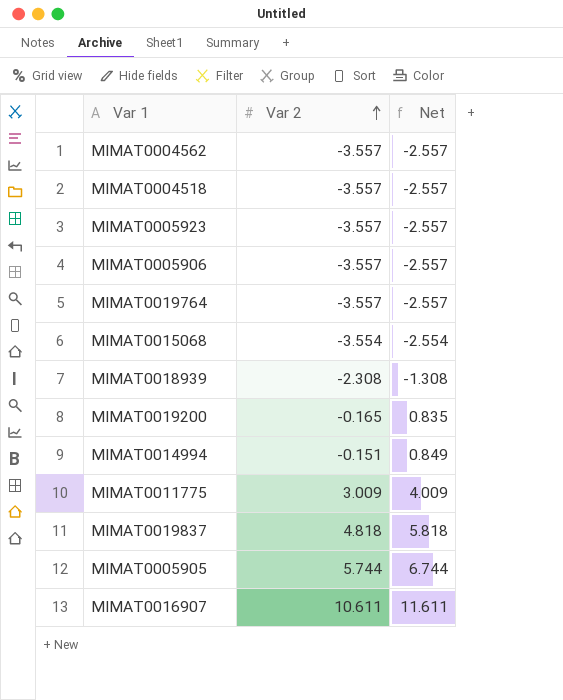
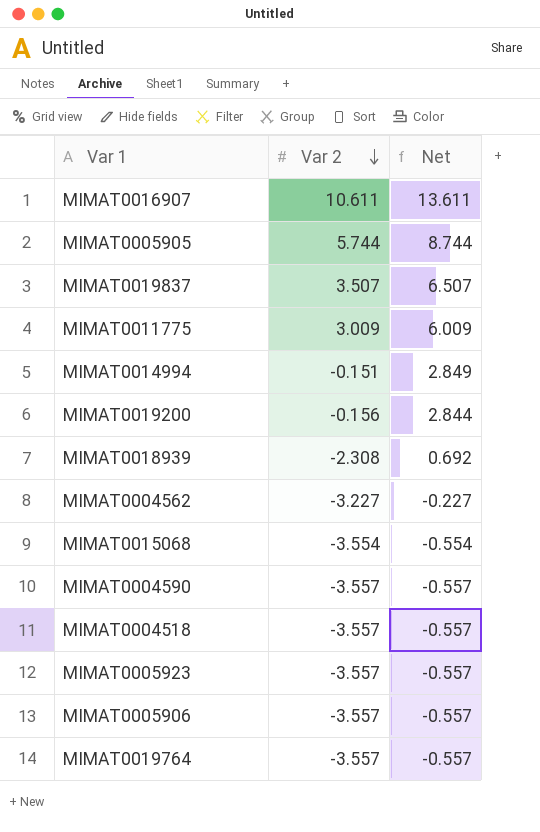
row order: Var 2 ascending -> Var 2 descending
column Net | formula: [Var 2] + 1 -> [Var 2] + 3
MIMAT0019837 | Var 2: 4.818 -> 3.507
MIMAT0019200 | Var 2: -0.165 -> -0.156
MIMAT0004562 | Var 2: -3.557 -> -3.227
row MIMAT0004590: none -> -3.557 | -0.557

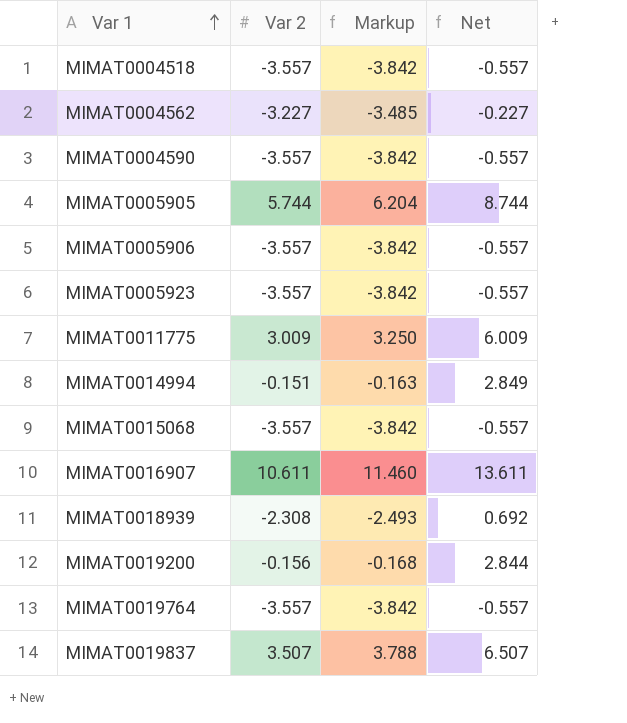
row order: Var 2 descending -> Var 1 ascending
column Markup | formula: none -> [Var 2] * 1.08
MIMAT0015068 | Var 2: -3.554 -> -3.557
MIMAT0015068 | Net: -0.554 -> -0.557

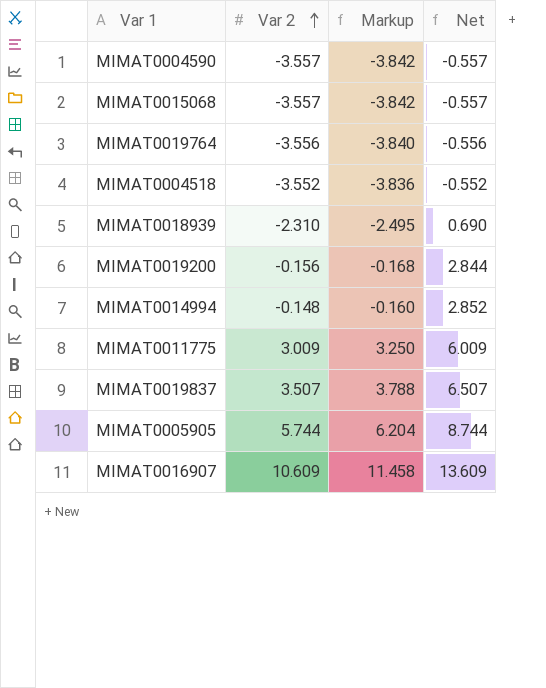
row order: Var 1 ascending -> Var 2 ascending
row MIMAT0004562: -3.227 | -3.485 | -0.227 -> none
row MIMAT0005906: -3.557 | -3.842 | -0.557 -> none
row MIMAT0005923: -3.557 | -3.842 | -0.557 -> none
MIMAT0019764 | Var 2: -3.557 -> -3.556
MIMAT0019764 | Markup: -3.842 -> -3.840
MIMAT0019764 | Net: -0.557 -> -0.556
MIMAT0004518 | Var 2: -3.557 -> -3.552
MIMAT0004518 | Markup: -3.842 -> -3.836
MIMAT0004518 | Net: -0.557 -> -0.552
MIMAT0018939 | Var 2: -2.308 -> -2.310
MIMAT0018939 | Markup: -2.493 -> -2.495
MIMAT0018939 | Net: 0.692 -> 0.690
MIMAT0014994 | Var 2: -0.151 -> -0.148
MIMAT0014994 | Markup: -0.163 -> -0.160
MIMAT0014994 | Net: 2.849 -> 2.852
MIMAT0016907 | Var 2: 10.611 -> 10.609
MIMAT0016907 | Markup: 11.460 -> 11.458
MIMAT0016907 | Net: 13.611 -> 13.609

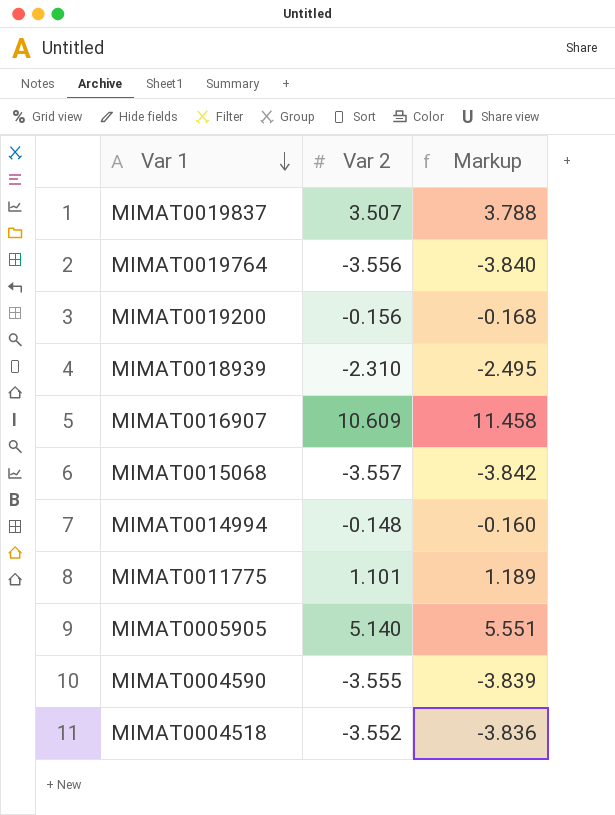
row order: Var 2 ascending -> Var 1 descending
column Net | formula: [Var 2] + 3 -> none
MIMAT0011775 | Var 2: 3.009 -> 1.101
MIMAT0011775 | Markup: 3.250 -> 1.189
MIMAT0005905 | Var 2: 5.744 -> 5.140
MIMAT0005905 | Markup: 6.204 -> 5.551
MIMAT0004590 | Var 2: -3.557 -> -3.555
MIMAT0004590 | Markup: -3.842 -> -3.839

